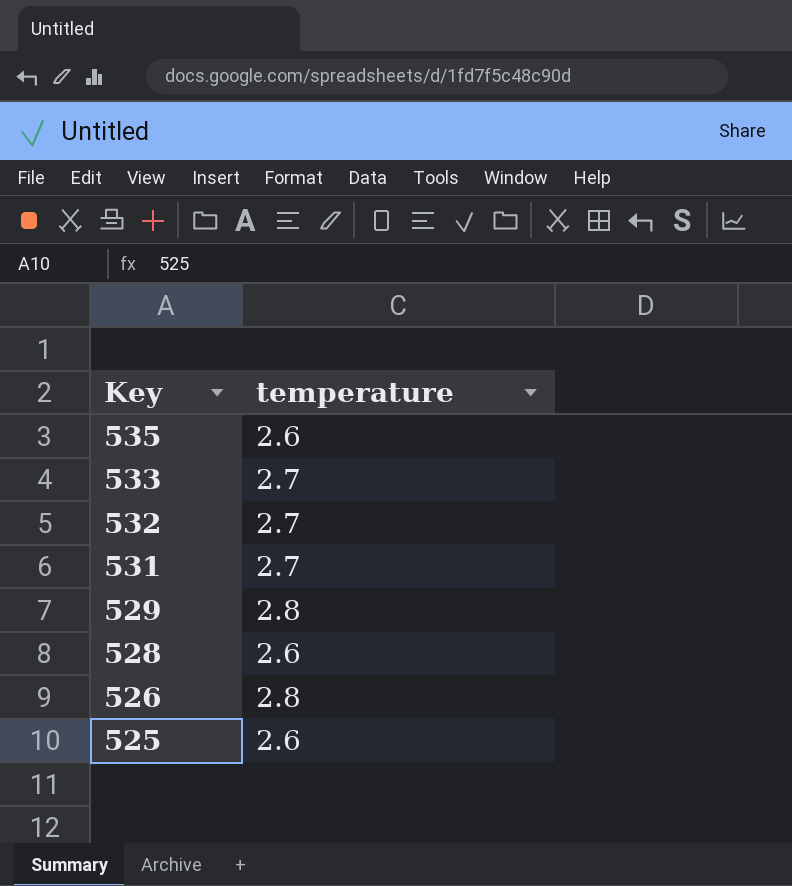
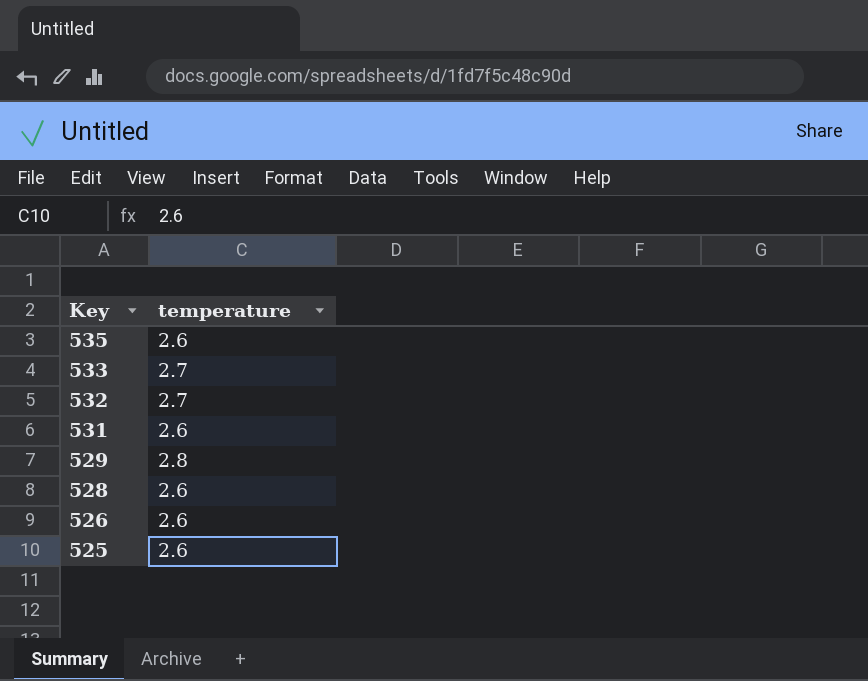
531 | temperature: 2.7 -> 2.6
526 | temperature: 2.8 -> 2.6

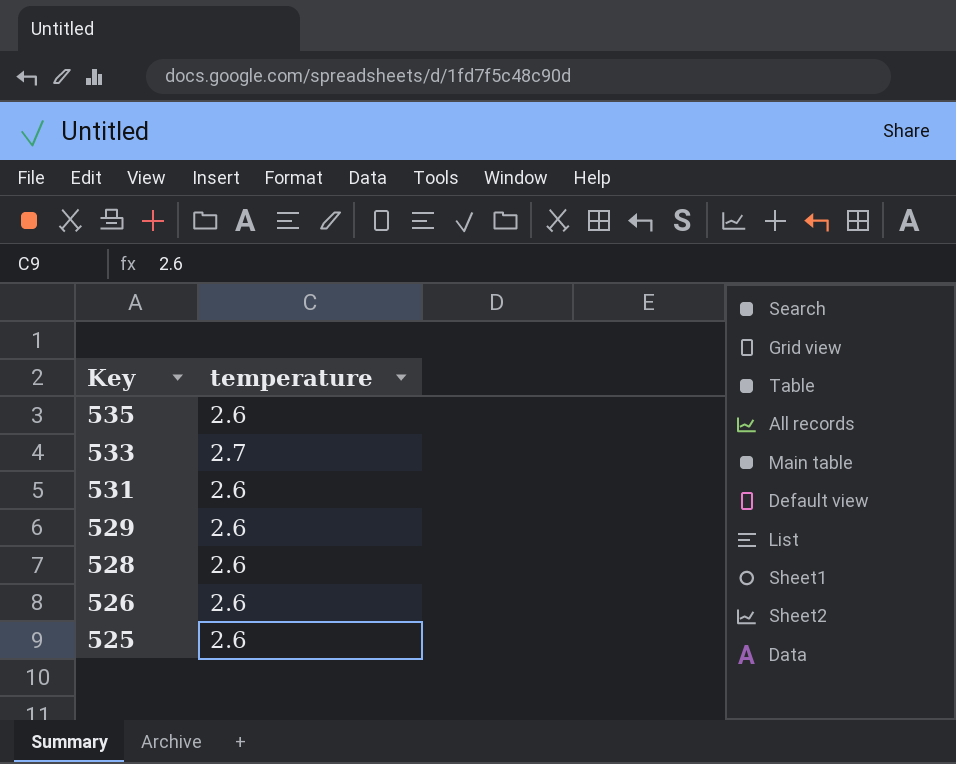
row 532: 2.7 -> none
529 | temperature: 2.8 -> 2.6

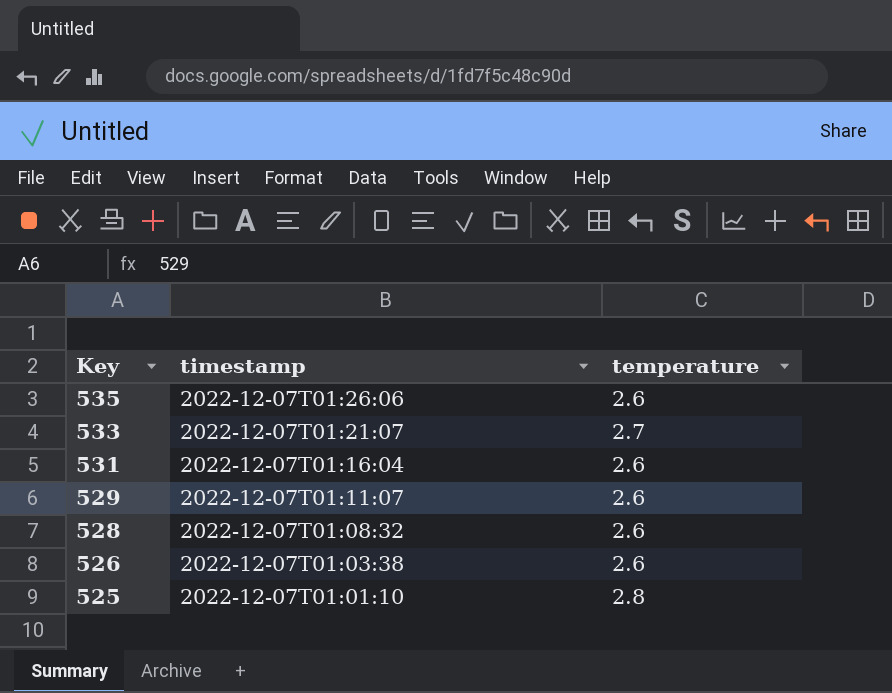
column timestamp | position: none -> 2
525 | temperature: 2.6 -> 2.8

